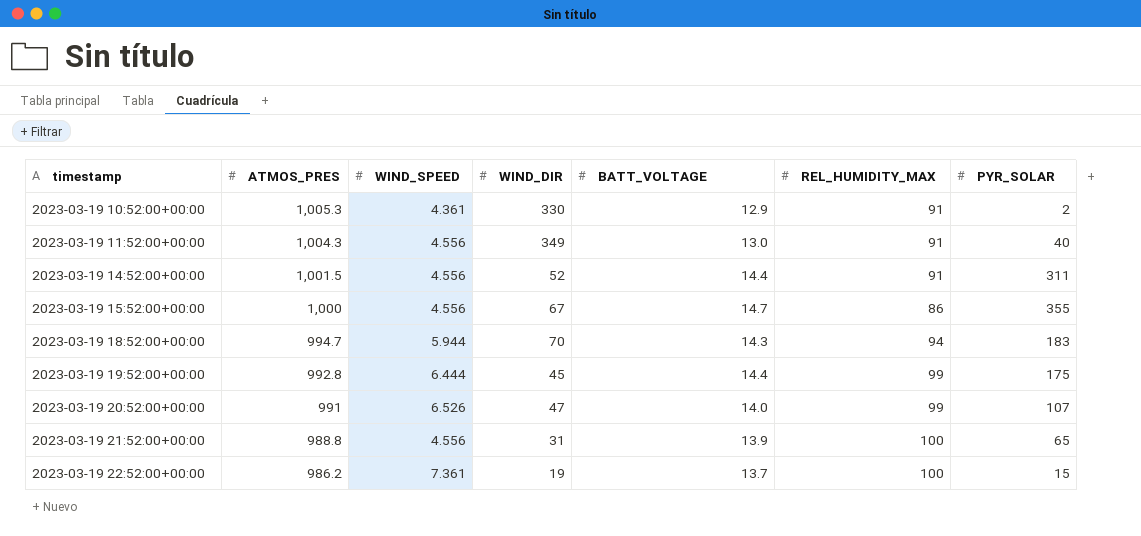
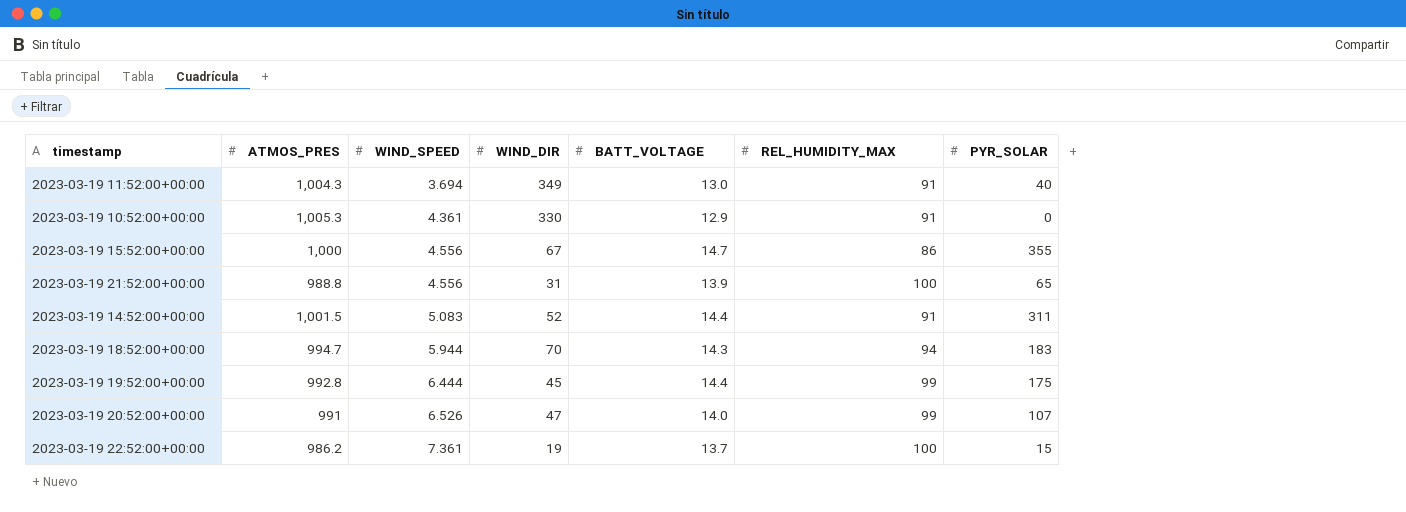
row order: timestamp ascending -> WIND_SPEED ascending
2023-03-19 11:52:00+00:00 | WIND_SPEED: 4.556 -> 3.694
2023-03-19 10:52:00+00:00 | PYR_SOLAR: 2 -> 0
2023-03-19 14:52:00+00:00 | WIND_SPEED: 4.556 -> 5.083

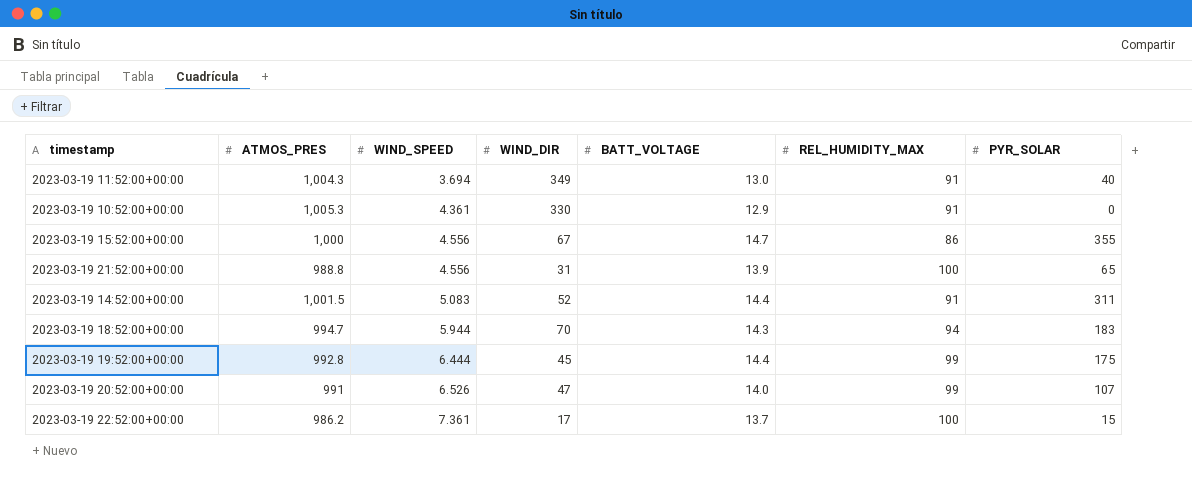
2023-03-19 22:52:00+00:00 | WIND_DIR: 19 -> 17

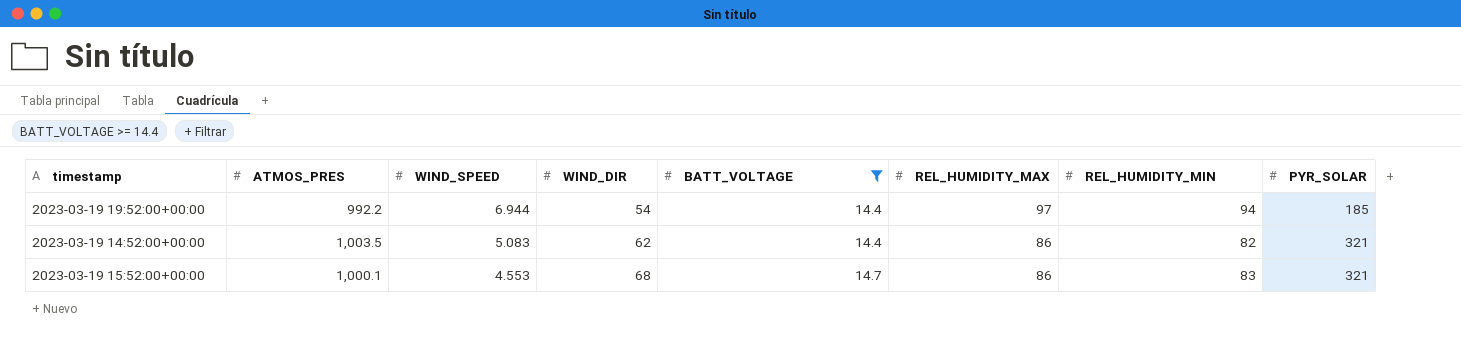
filter: none -> BATT_VOLTAGE >= 14.4
row order: WIND_SPEED ascending -> WIND_SPEED descending
column REL_HUMIDITY_MIN | position: none -> 7
2023-03-19 19:52:00+00:00 | ATMOS_PRES: 992.8 -> 992.2
2023-03-19 19:52:00+00:00 | WIND_SPEED: 6.444 -> 6.944
2023-03-19 19:52:00+00:00 | WIND_DIR: 45 -> 54
2023-03-19 19:52:00+00:00 | REL_HUMIDITY_MAX: 99 -> 97
2023-03-19 19:52:00+00:00 | PYR_SOLAR: 175 -> 185
2023-03-19 14:52:00+00:00 | ATMOS_PRES: 1,001.5 -> 1,003.5
2023-03-19 14:52:00+00:00 | WIND_DIR: 52 -> 62
2023-03-19 14:52:00+00:00 | REL_HUMIDITY_MAX: 91 -> 86
2023-03-19 14:52:00+00:00 | PYR_SOLAR: 311 -> 321
2023-03-19 15:52:00+00:00 | ATMOS_PRES: 1,000 -> 1,000.1
2023-03-19 15:52:00+00:00 | WIND_SPEED: 4.556 -> 4.553
2023-03-19 15:52:00+00:00 | WIND_DIR: 67 -> 68
2023-03-19 15:52:00+00:00 | PYR_SOLAR: 355 -> 321

